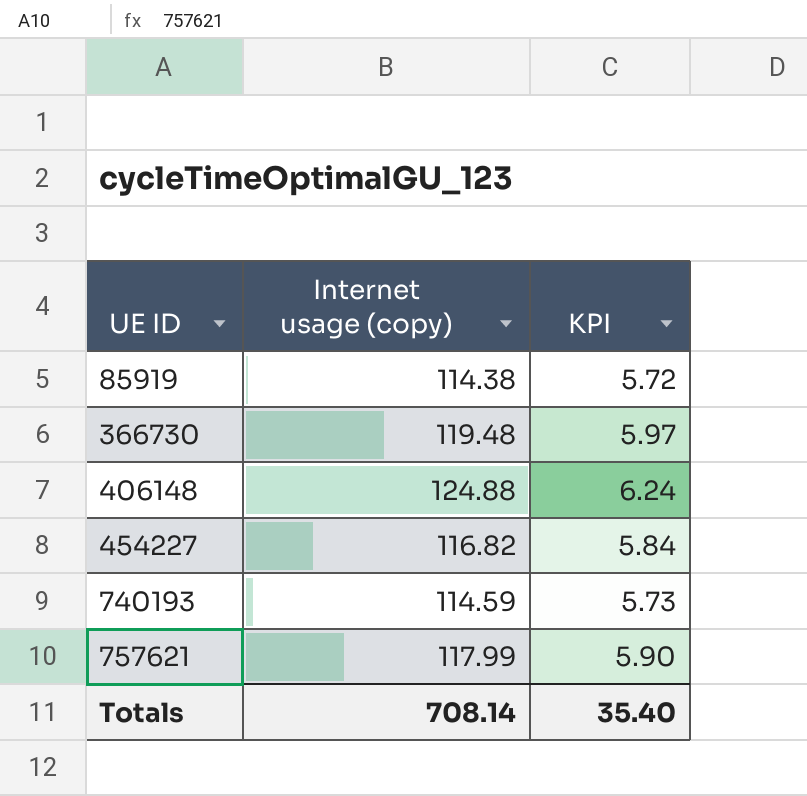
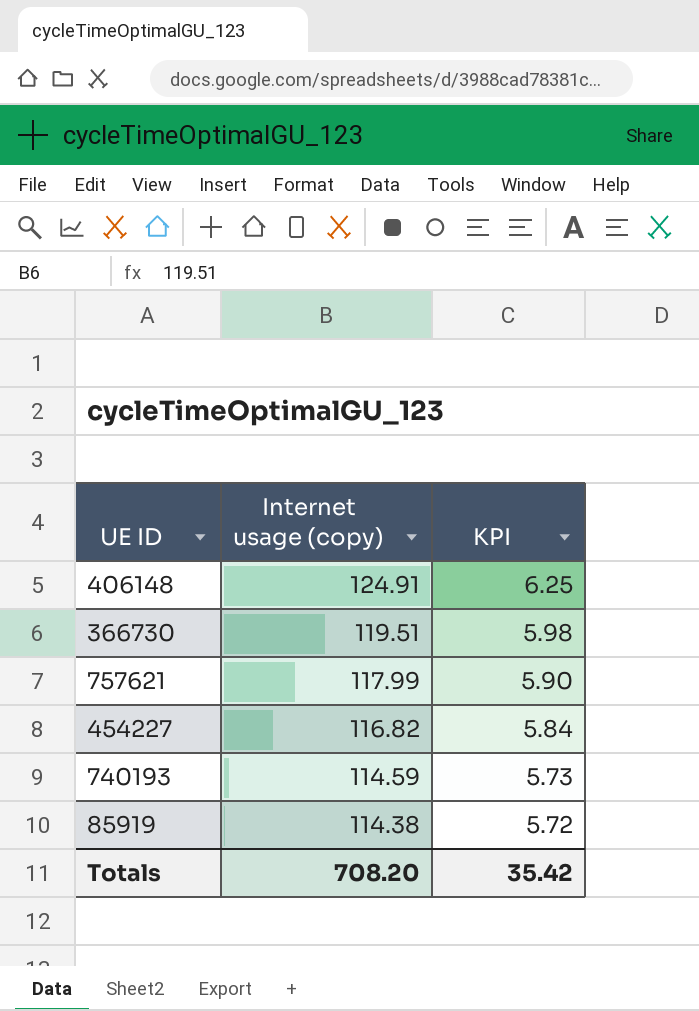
row order: UE ID ascending -> Internet usage (copy) descending
406148 | Internet usage (copy): 124.88 -> 124.91
406148 | KPI: 6.24 -> 6.25
366730 | Internet usage (copy): 119.48 -> 119.51
366730 | KPI: 5.97 -> 5.98
Totals | Internet usage (copy): 708.14 -> 708.20
Totals | KPI: 35.40 -> 35.42

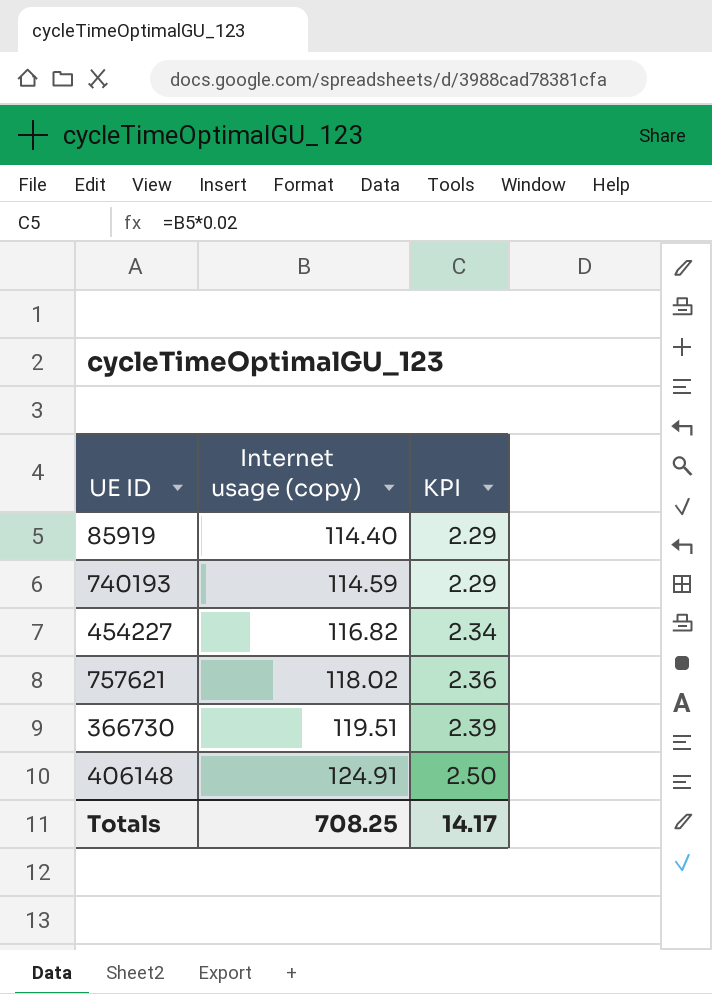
row order: Internet usage (copy) descending -> Internet usage (copy) ascending
column KPI | formula: [Internet usage (copy)] * 0.05 -> [Internet usage (copy)] * 0.02
85919 | Internet usage (copy): 114.38 -> 114.40
757621 | Internet usage (copy): 117.99 -> 118.02
Totals | Internet usage (copy): 708.20 -> 708.25
Totals | KPI: 35.42 -> 14.17

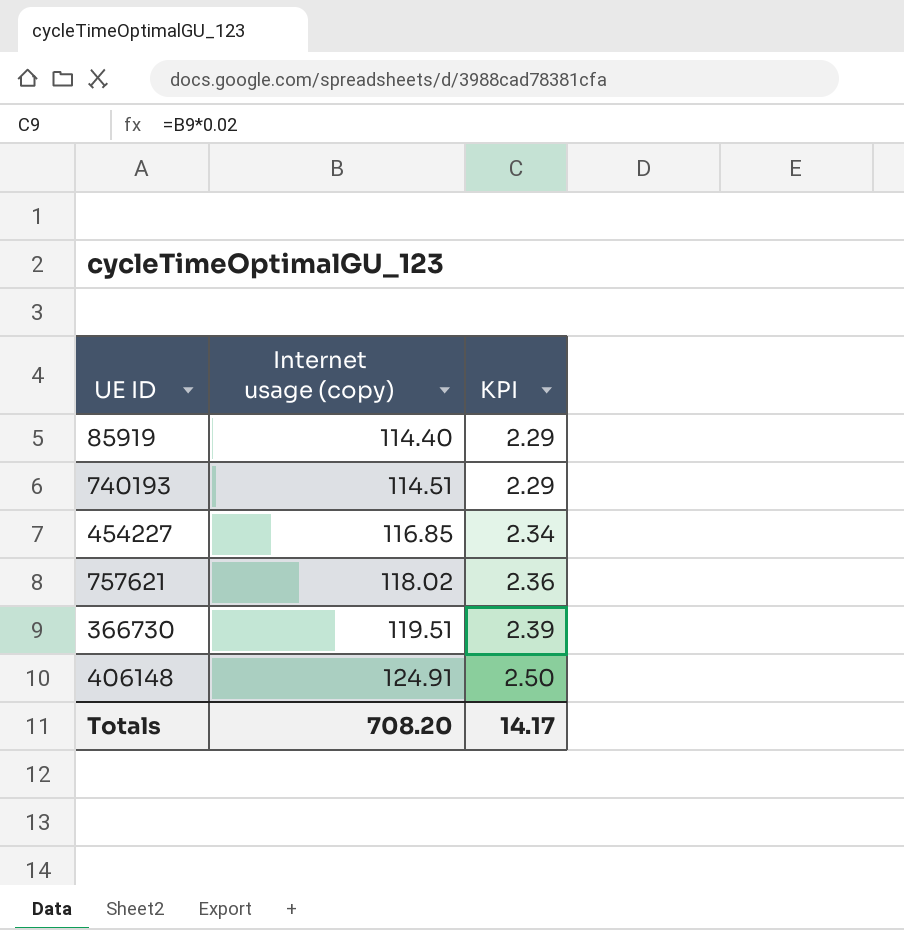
740193 | Internet usage (copy): 114.59 -> 114.51
454227 | Internet usage (copy): 116.82 -> 116.85
Totals | Internet usage (copy): 708.25 -> 708.20

